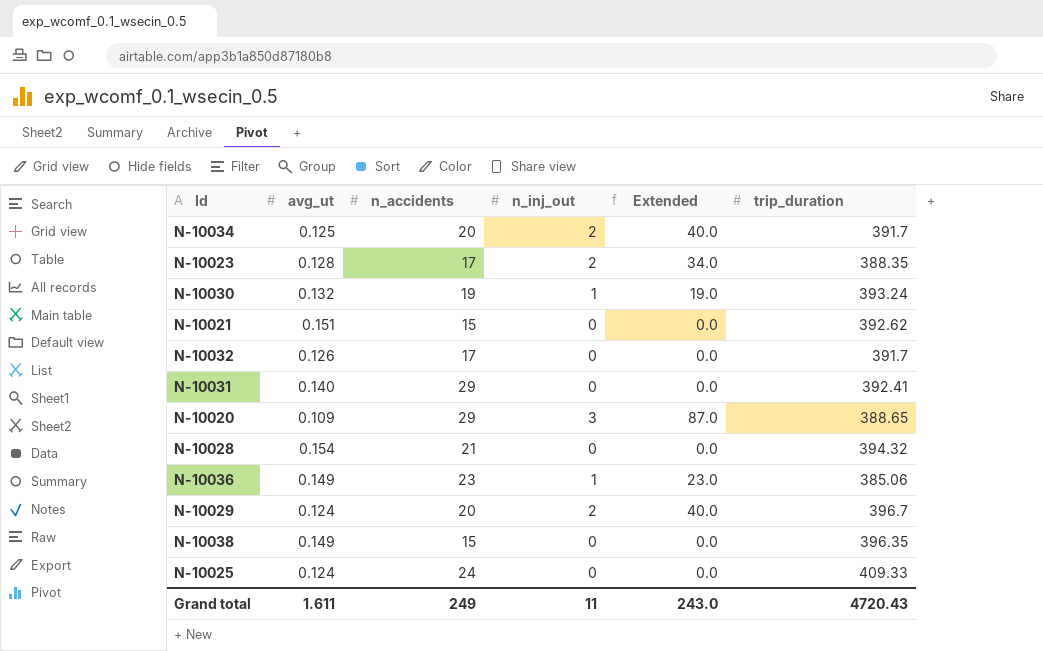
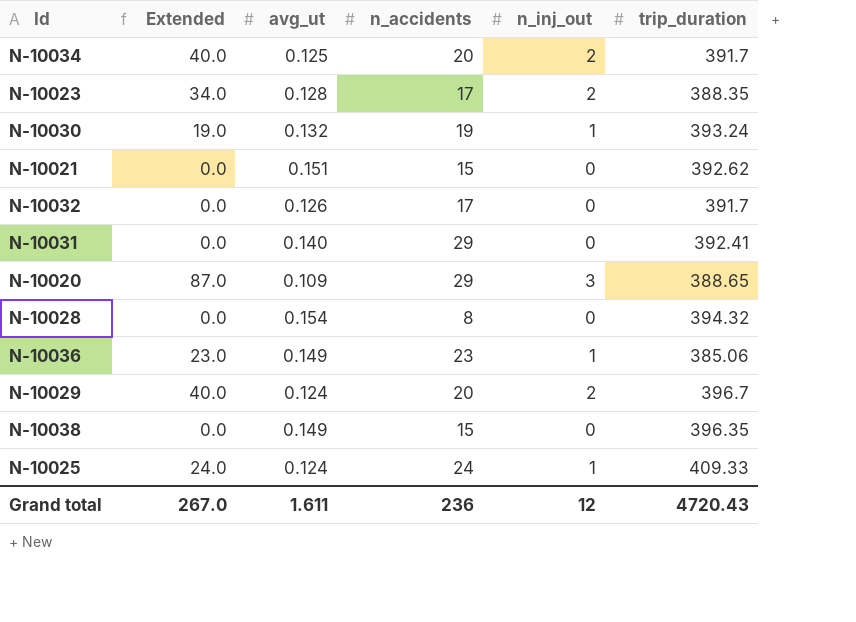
column Extended | position: 5 -> 2
N-10028 | n_accidents: 21 -> 8
N-10025 | Extended: 0.0 -> 24.0
N-10025 | n_inj_out: 0 -> 1
Grand total | Extended: 243.0 -> 267.0
Grand total | n_accidents: 249 -> 236
Grand total | n_inj_out: 11 -> 12

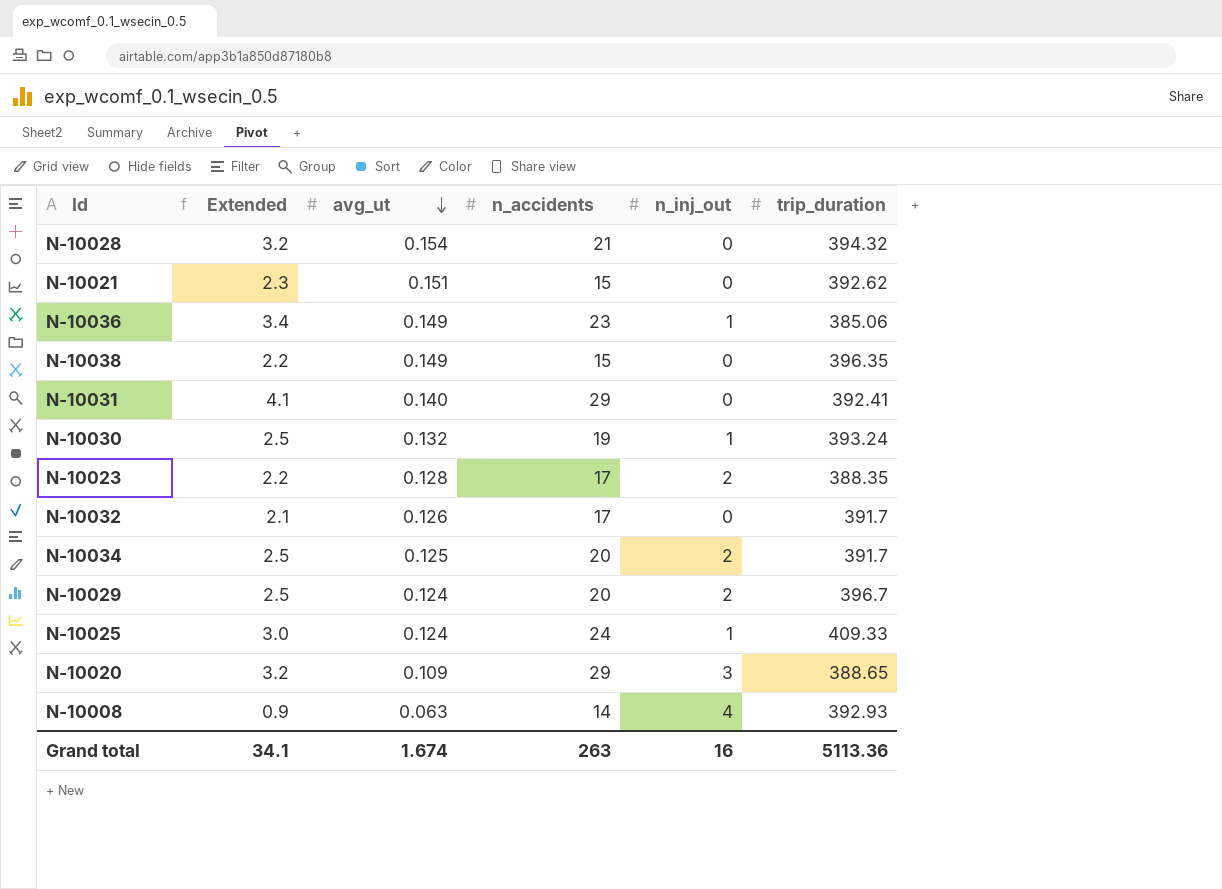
row order: none -> avg_ut descending
column Extended | formula: [n_accidents] * [n_inj_out] -> [avg_ut] * [n_accidents]
N-10028 | n_accidents: 8 -> 21
row N-10008: none -> 0.9 | 0.063 | 14 | 4 | 392.93
Grand total | Extended: 267.0 -> 34.1
Grand total | avg_ut: 1.611 -> 1.674
Grand total | n_accidents: 236 -> 263
Grand total | n_inj_out: 12 -> 16
Grand total | trip_duration: 4720.43 -> 5113.36

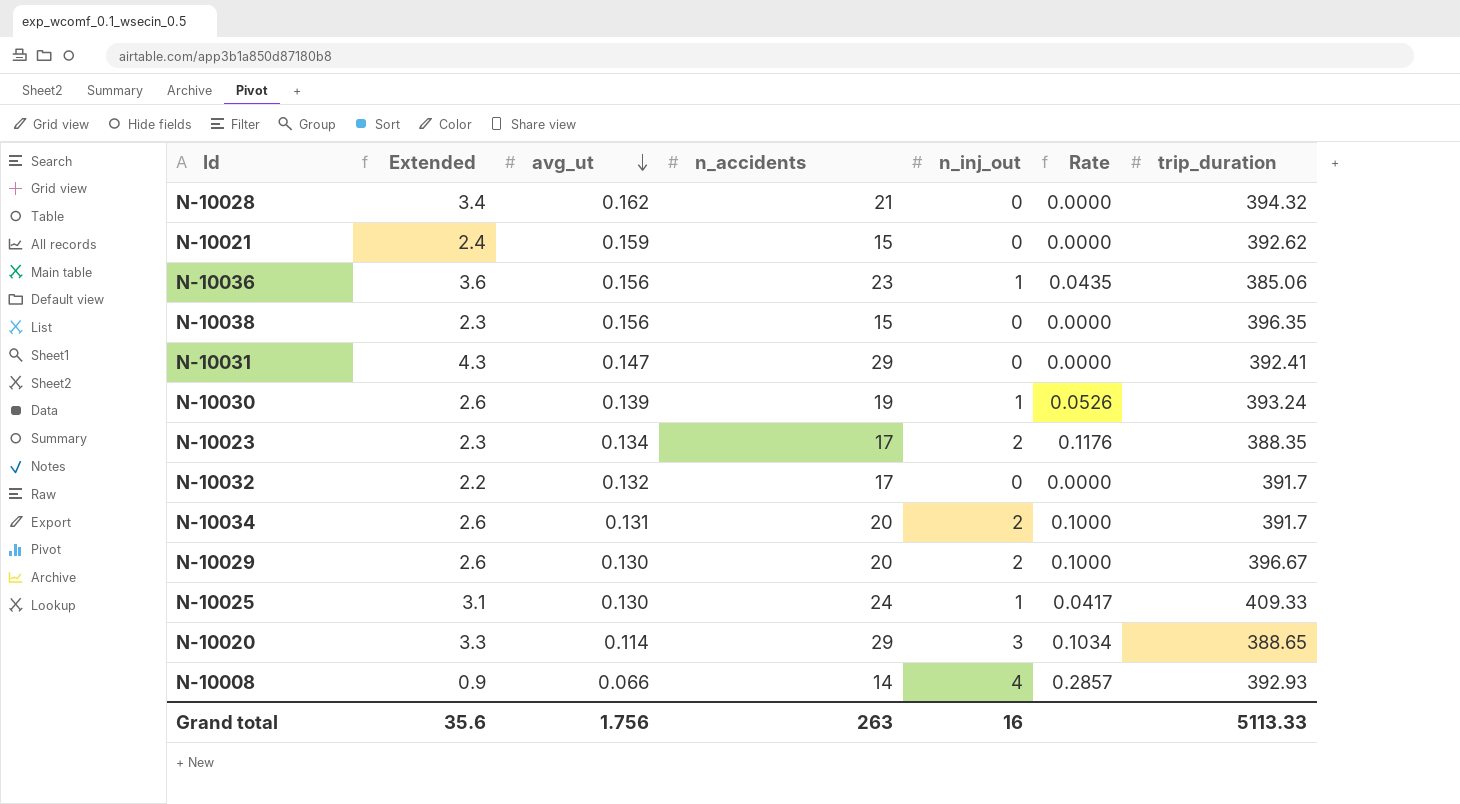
column Rate | formula: none -> [n_inj_out] / [n_accidents]
N-10028 | Extended: 3.2 -> 3.4
N-10028 | avg_ut: 0.154 -> 0.162
N-10021 | Extended: 2.3 -> 2.4
N-10021 | avg_ut: 0.151 -> 0.159
N-10036 | Extended: 3.4 -> 3.6
N-10036 | avg_ut: 0.149 -> 0.156
N-10038 | Extended: 2.2 -> 2.3
N-10038 | avg_ut: 0.149 -> 0.156
N-10031 | Extended: 4.1 -> 4.3
N-10031 | avg_ut: 0.140 -> 0.147
N-10030 | Extended: 2.5 -> 2.6
N-10030 | avg_ut: 0.132 -> 0.139
N-10023 | Extended: 2.2 -> 2.3
N-10023 | avg_ut: 0.128 -> 0.134
N-10032 | Extended: 2.1 -> 2.2
N-10032 | avg_ut: 0.126 -> 0.132
N-10034 | Extended: 2.5 -> 2.6
N-10034 | avg_ut: 0.125 -> 0.131
N-10029 | Extended: 2.5 -> 2.6
N-10029 | avg_ut: 0.124 -> 0.130
N-10029 | trip_duration: 396.7 -> 396.67
N-10025 | Extended: 3.0 -> 3.1
N-10025 | avg_ut: 0.124 -> 0.130
N-10020 | Extended: 3.2 -> 3.3
N-10020 | avg_ut: 0.109 -> 0.114
N-10008 | avg_ut: 0.063 -> 0.066
Grand total | Extended: 34.1 -> 35.6
Grand total | avg_ut: 1.674 -> 1.756
Grand total | trip_duration: 5113.36 -> 5113.33

